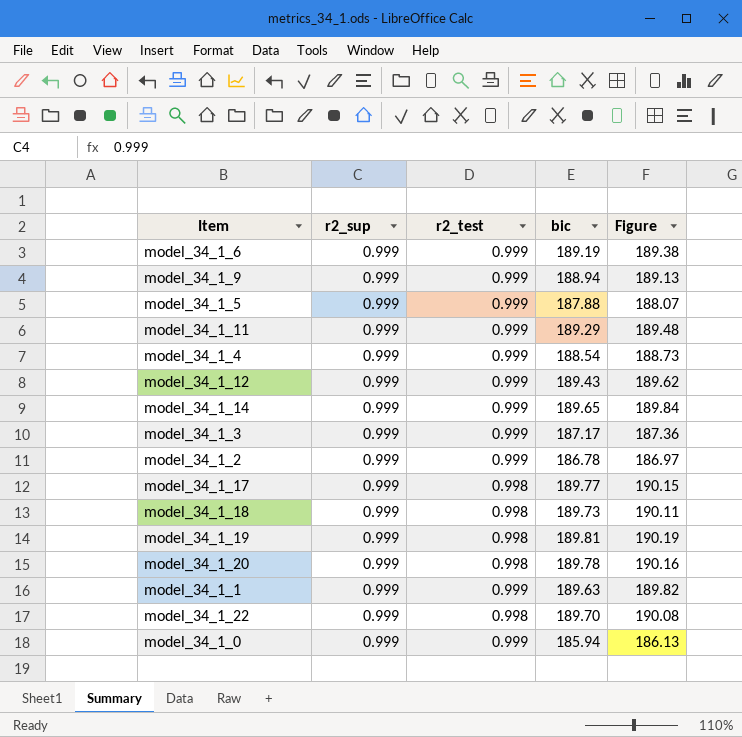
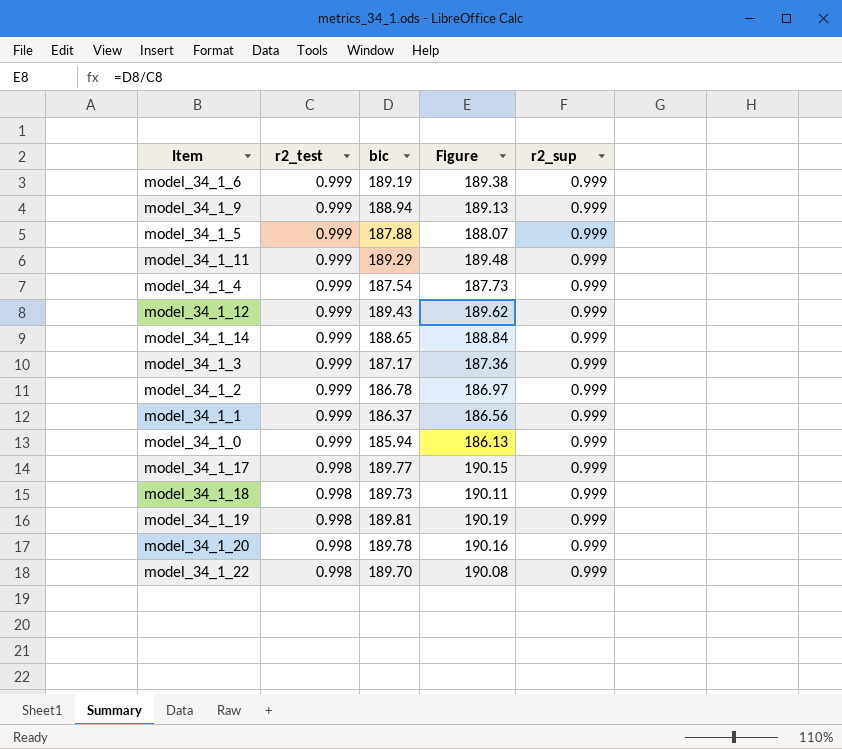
row order: none -> r2_test descending
column r2_sup | position: 2 -> 5
model_34_1_4 | bic: 188.54 -> 187.54
model_34_1_4 | Figure: 188.73 -> 187.73
model_34_1_14 | bic: 189.65 -> 188.65
model_34_1_14 | Figure: 189.84 -> 188.84
model_34_1_1 | bic: 189.63 -> 186.37
model_34_1_1 | Figure: 189.82 -> 186.56

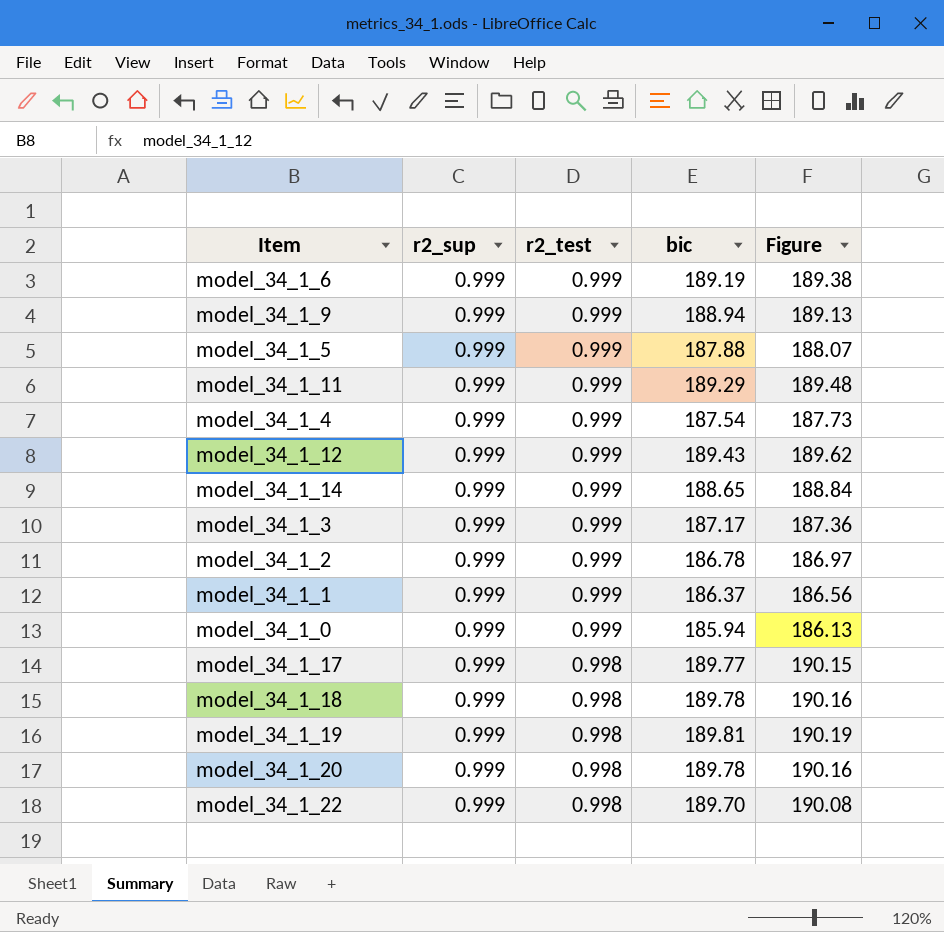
column r2_sup | position: 5 -> 2
model_34_1_18 | bic: 189.73 -> 189.78
model_34_1_18 | Figure: 190.11 -> 190.16

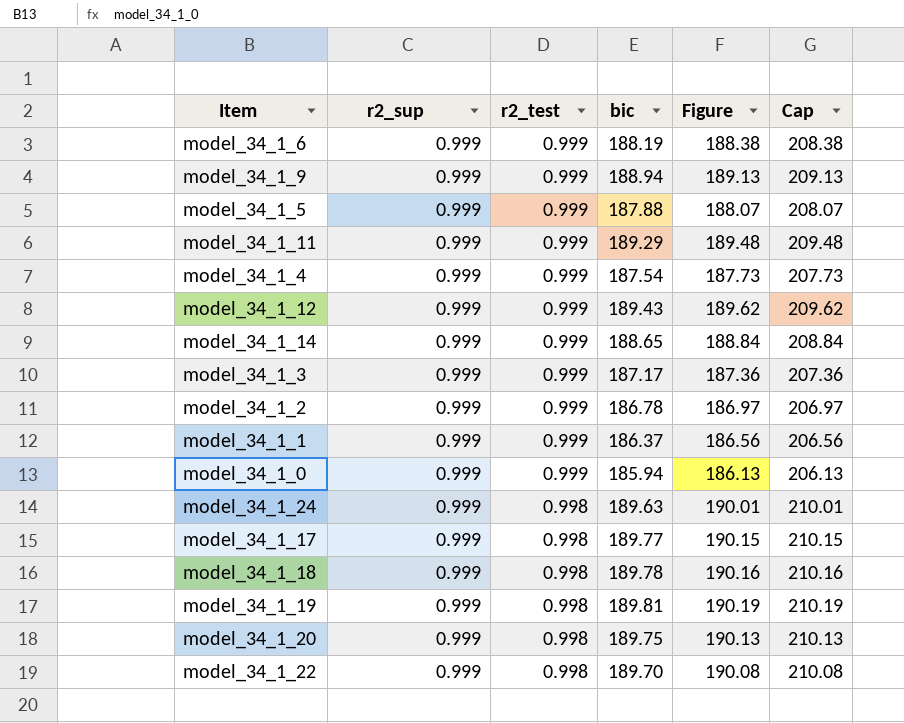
column Cap | formula: none -> [Figure] + 20
model_34_1_6 | bic: 189.19 -> 188.19
model_34_1_6 | Figure: 189.38 -> 188.38
row model_34_1_24: none -> 0.999 | 0.998 | 189.63 | 190.01 | 210.01
model_34_1_20 | bic: 189.78 -> 189.75
model_34_1_20 | Figure: 190.16 -> 190.13

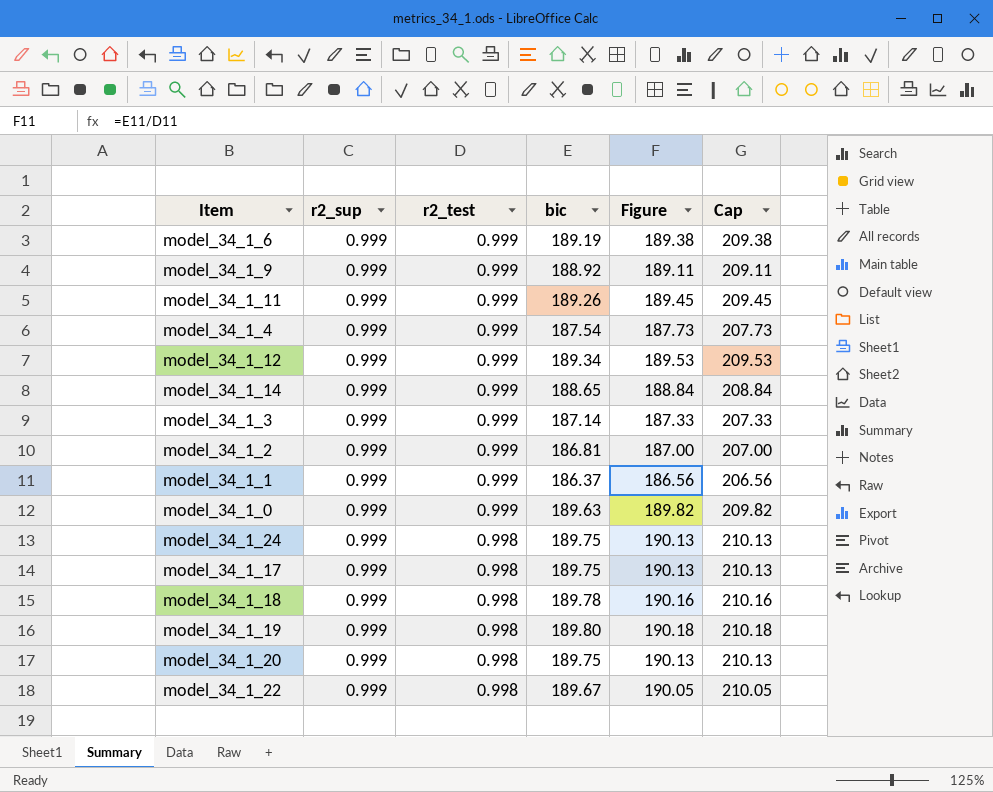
row model_34_1_5: 0.999 | 0.999 | 187.88 | 188.07 | 208.07 -> none
model_34_1_6 | bic: 188.19 -> 189.19
model_34_1_6 | Figure: 188.38 -> 189.38
model_34_1_6 | Cap: 208.38 -> 209.38
model_34_1_9 | bic: 188.94 -> 188.92
model_34_1_9 | Figure: 189.13 -> 189.11
model_34_1_9 | Cap: 209.13 -> 209.11
model_34_1_11 | bic: 189.29 -> 189.26
model_34_1_11 | Figure: 189.48 -> 189.45
model_34_1_11 | Cap: 209.48 -> 209.45
model_34_1_12 | bic: 189.43 -> 189.34
model_34_1_12 | Figure: 189.62 -> 189.53
model_34_1_12 | Cap: 209.62 -> 209.53
model_34_1_3 | bic: 187.17 -> 187.14
model_34_1_3 | Figure: 187.36 -> 187.33
model_34_1_3 | Cap: 207.36 -> 207.33
model_34_1_2 | bic: 186.78 -> 186.81
model_34_1_2 | Figure: 186.97 -> 187.00
model_34_1_2 | Cap: 206.97 -> 207.00
model_34_1_0 | bic: 185.94 -> 189.63
model_34_1_0 | Figure: 186.13 -> 189.82
model_34_1_0 | Cap: 206.13 -> 209.82
model_34_1_24 | bic: 189.63 -> 189.75
model_34_1_24 | Figure: 190.01 -> 190.13
model_34_1_24 | Cap: 210.01 -> 210.13
model_34_1_17 | bic: 189.77 -> 189.75
model_34_1_17 | Figure: 190.15 -> 190.13
model_34_1_17 | Cap: 210.15 -> 210.13
model_34_1_19 | bic: 189.81 -> 189.80
model_34_1_19 | Figure: 190.19 -> 190.18
model_34_1_19 | Cap: 210.19 -> 210.18
model_34_1_22 | bic: 189.70 -> 189.67
model_34_1_22 | Figure: 190.08 -> 190.05
model_34_1_22 | Cap: 210.08 -> 210.05

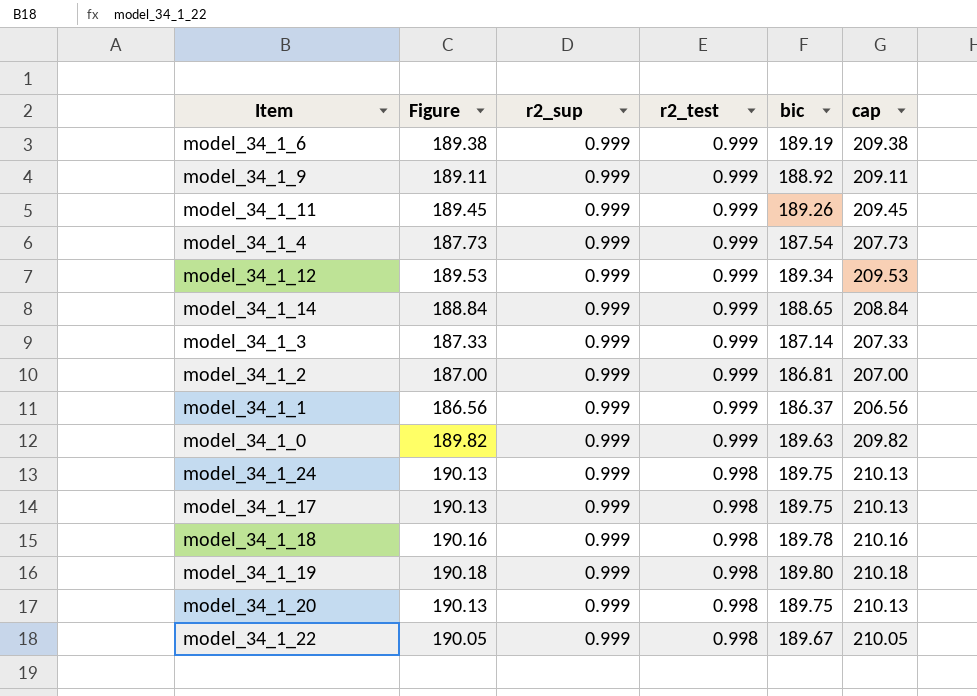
column Figure | position: 5 -> 2
column name: Cap -> cap

